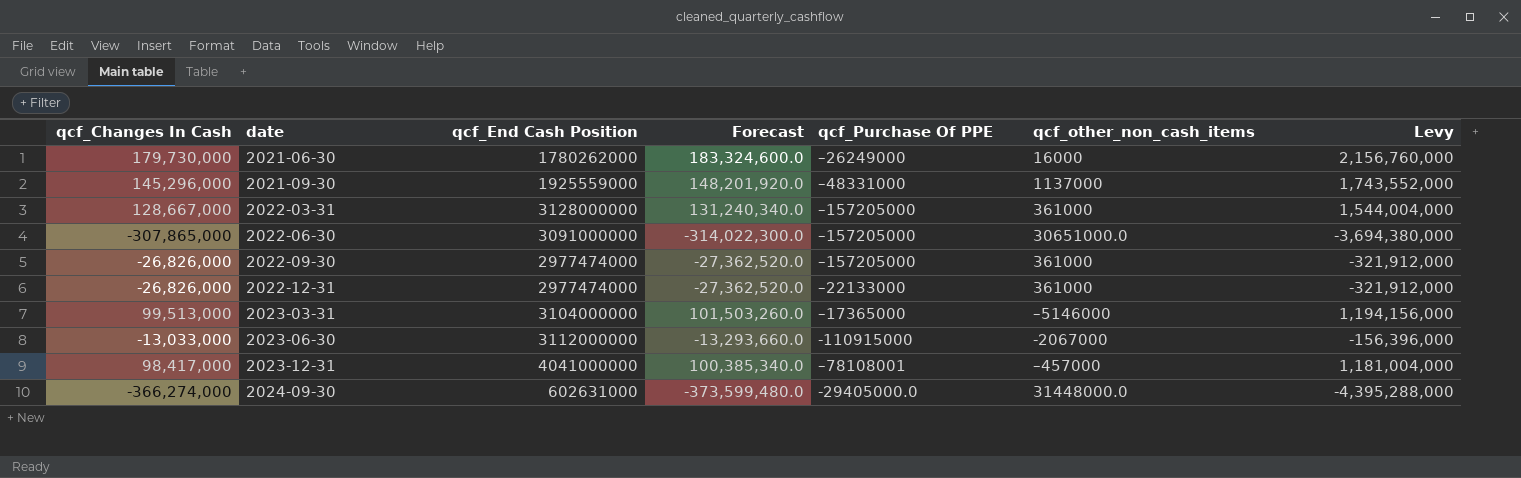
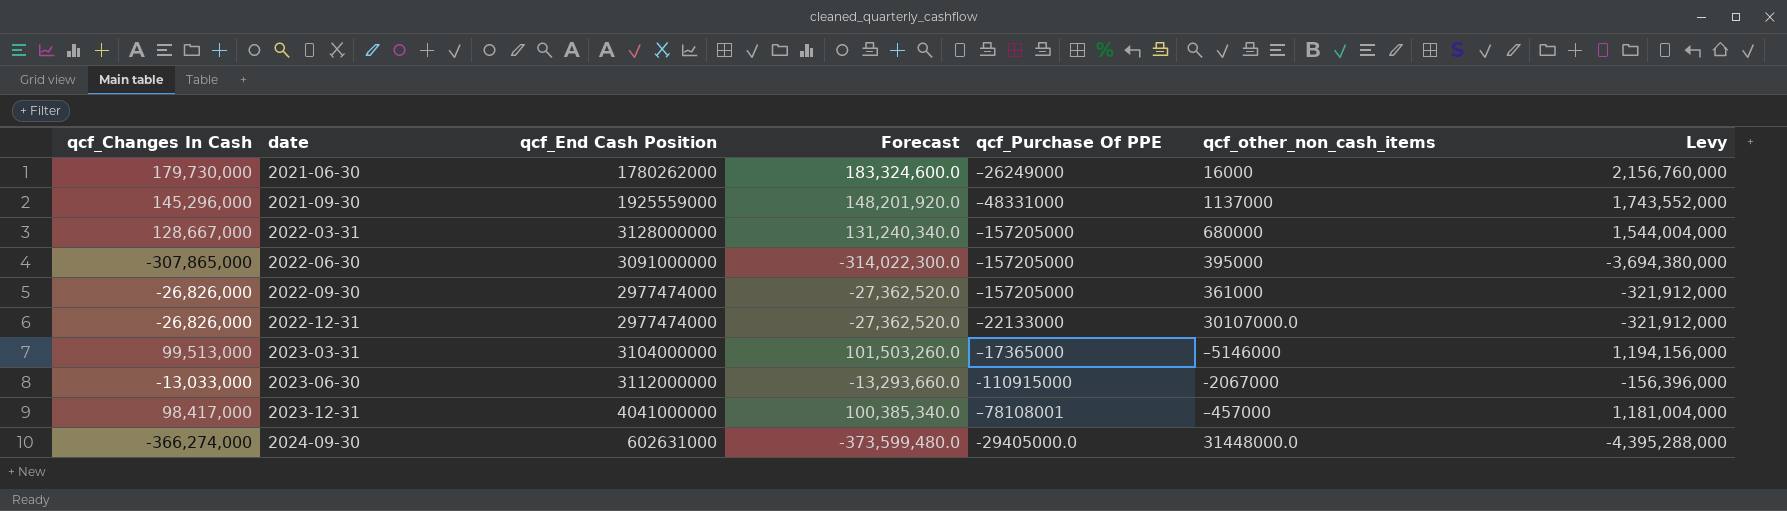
2022-03-31 | qcf_other_non_cash_items: 361000 -> 680000
2022-06-30 | qcf_other_non_cash_items: 30651000.0 -> 395000
2022-12-31 | qcf_other_non_cash_items: 361000 -> 30107000.0

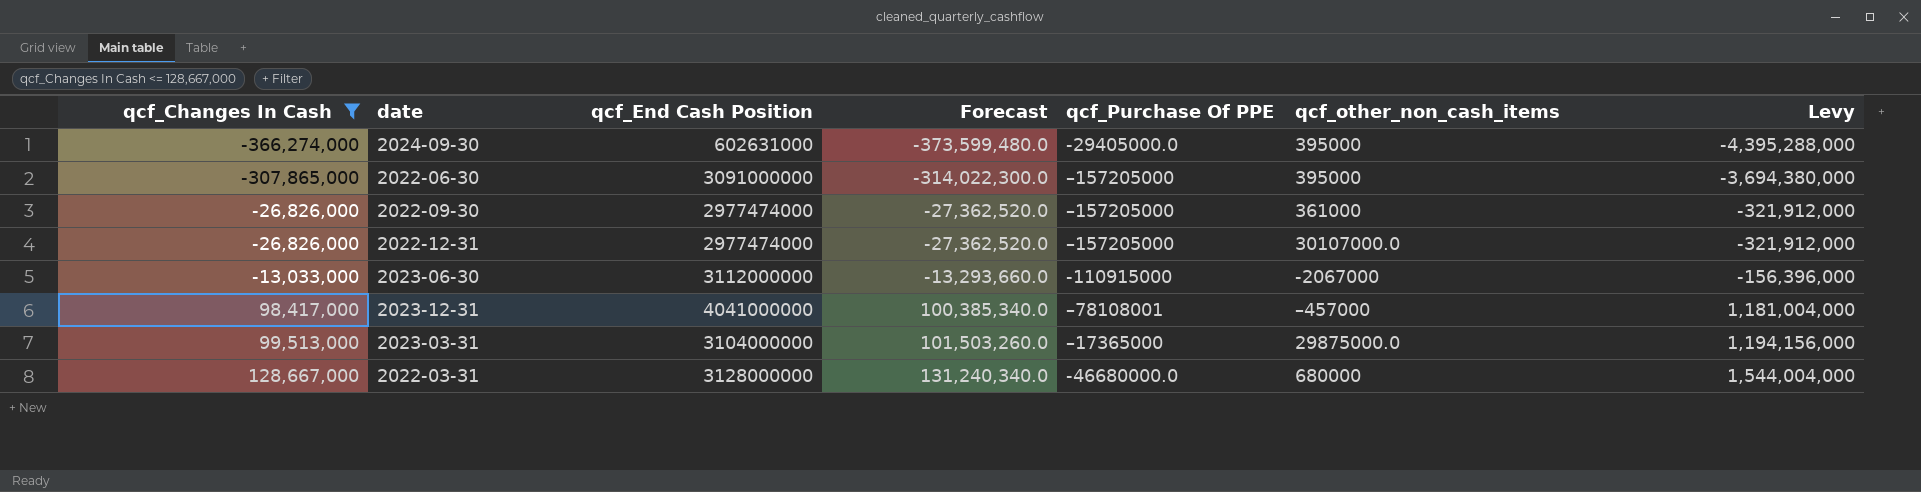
filter: none -> qcf_Changes In Cash <= 128,667,000
row order: date ascending -> qcf_Changes In Cash ascending
2024-09-30 | qcf_other_non_cash_items: 31448000.0 -> 395000
2022-12-31 | qcf_Purchase Of PPE: –22133000 -> –157205000
2023-03-31 | qcf_other_non_cash_items: –5146000 -> 29875000.0
2022-03-31 | qcf_Purchase Of PPE: –157205000 -> -46680000.0

